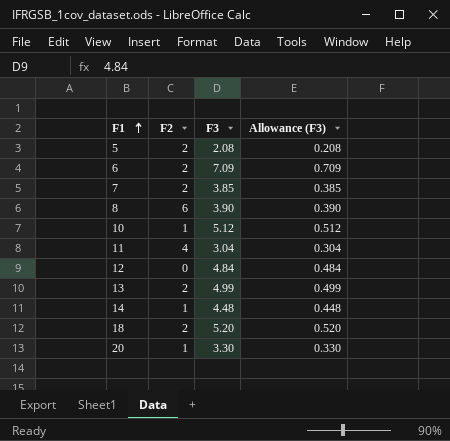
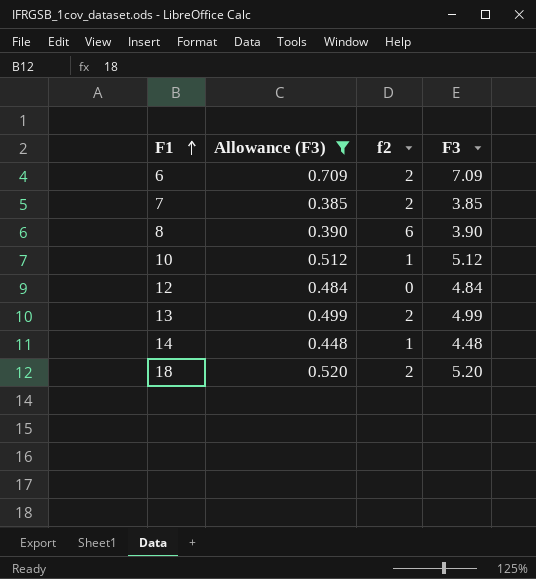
filter: none -> Allowance (F3) >= 0.385
column Allowance (F3) | position: 4 -> 2
column name: F2 -> f2

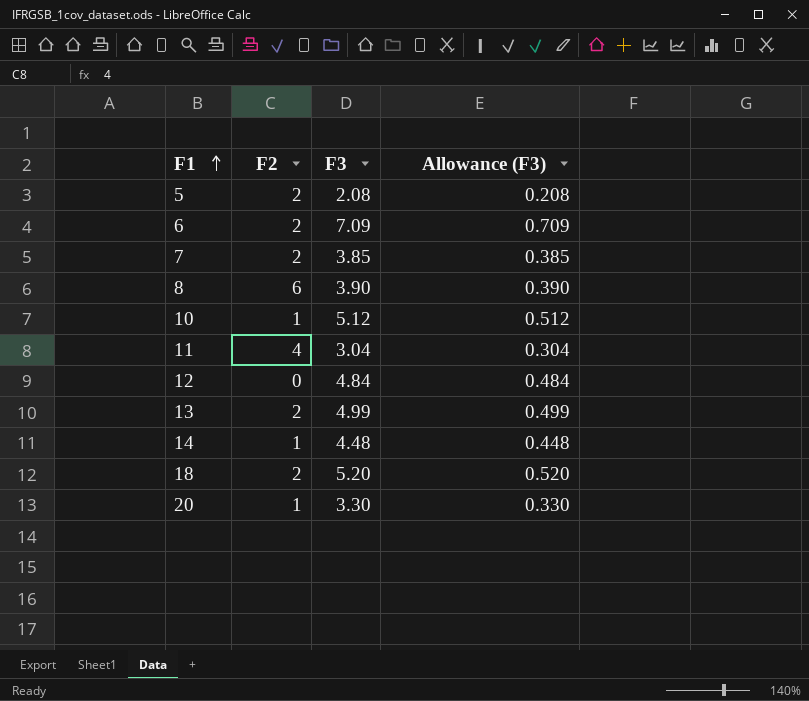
filter: Allowance (F3) >= 0.385 -> none
column name: f2 -> F2
column Allowance (F3) | position: 2 -> 4

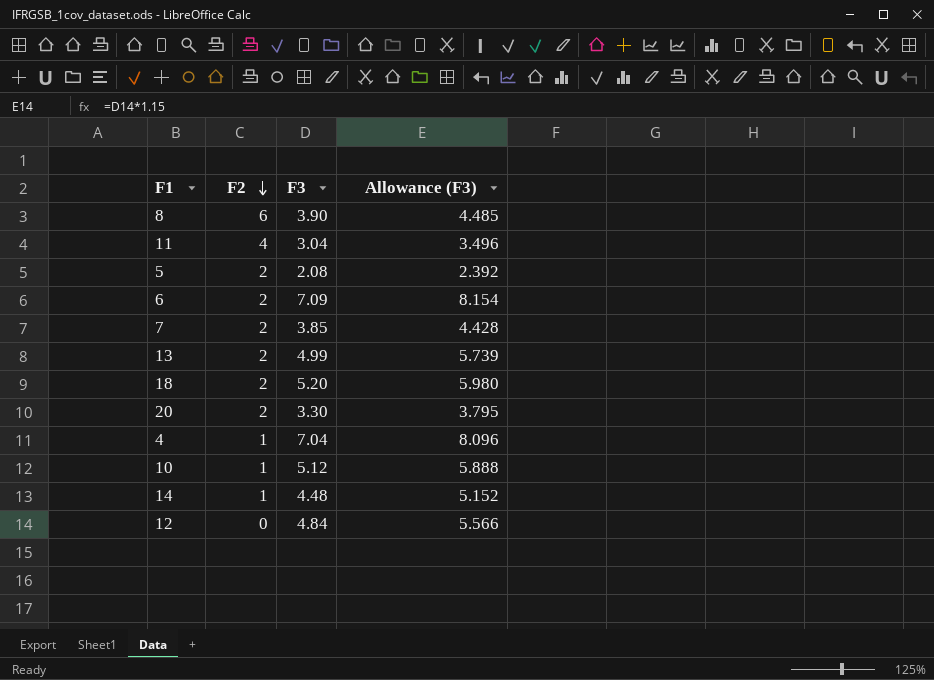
row order: F1 ascending -> F2 descending
column Allowance (F3) | formula: [F3] * 0.1 -> [F3] * 1.15
20 | F2: 1 -> 2
row 4: none -> 1 | 7.04 | 8.096

